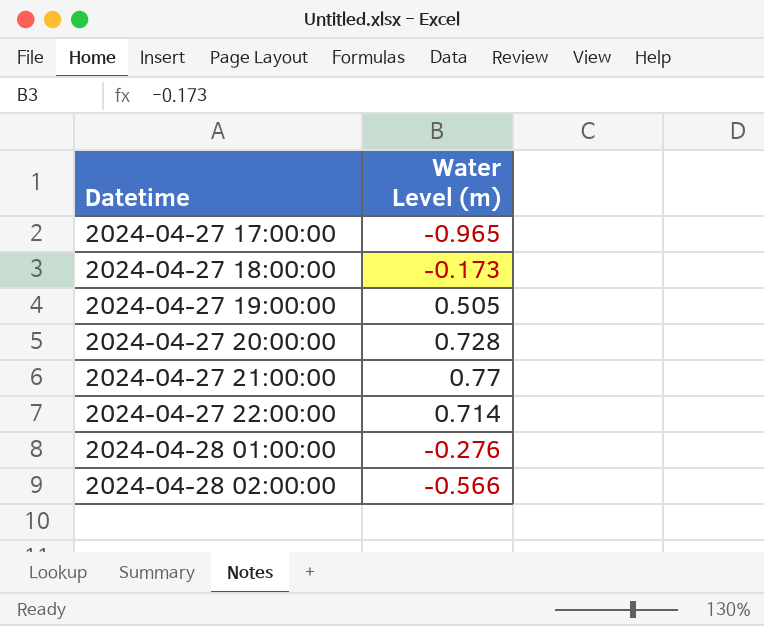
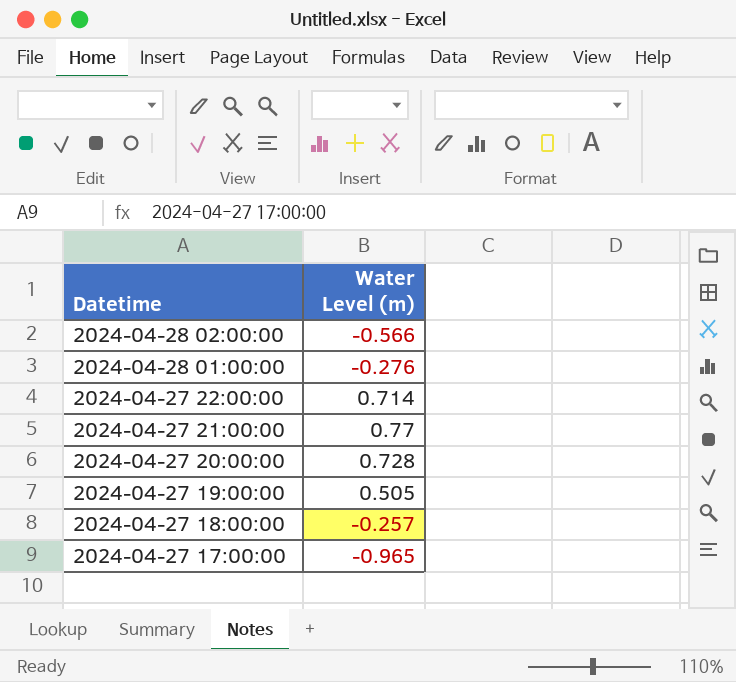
row order: Datetime ascending -> Datetime descending
2024-04-27 18:00:00 | Water Level (m): -0.173 -> -0.257

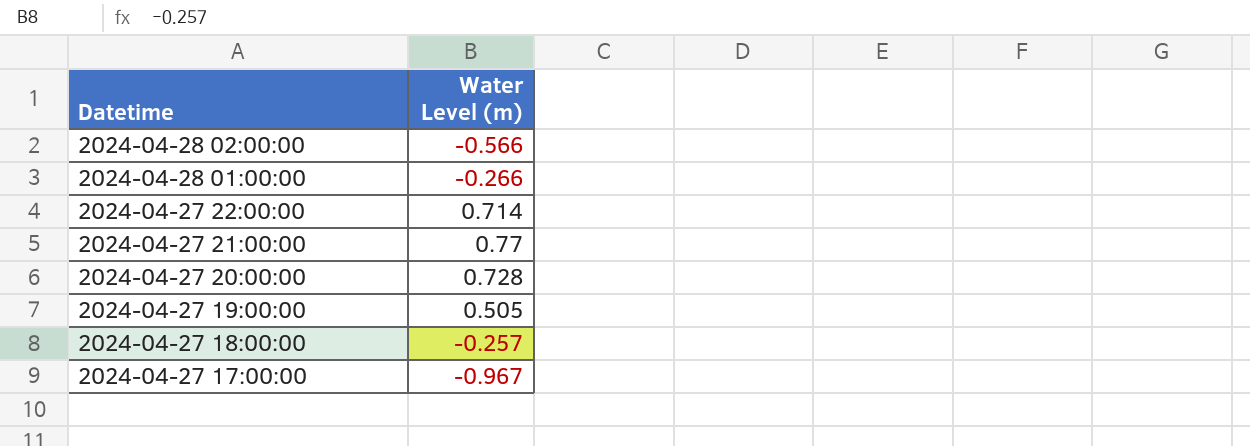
2024-04-28 01:00:00 | Water Level (m): -0.276 -> -0.266
2024-04-27 17:00:00 | Water Level (m): -0.965 -> -0.967

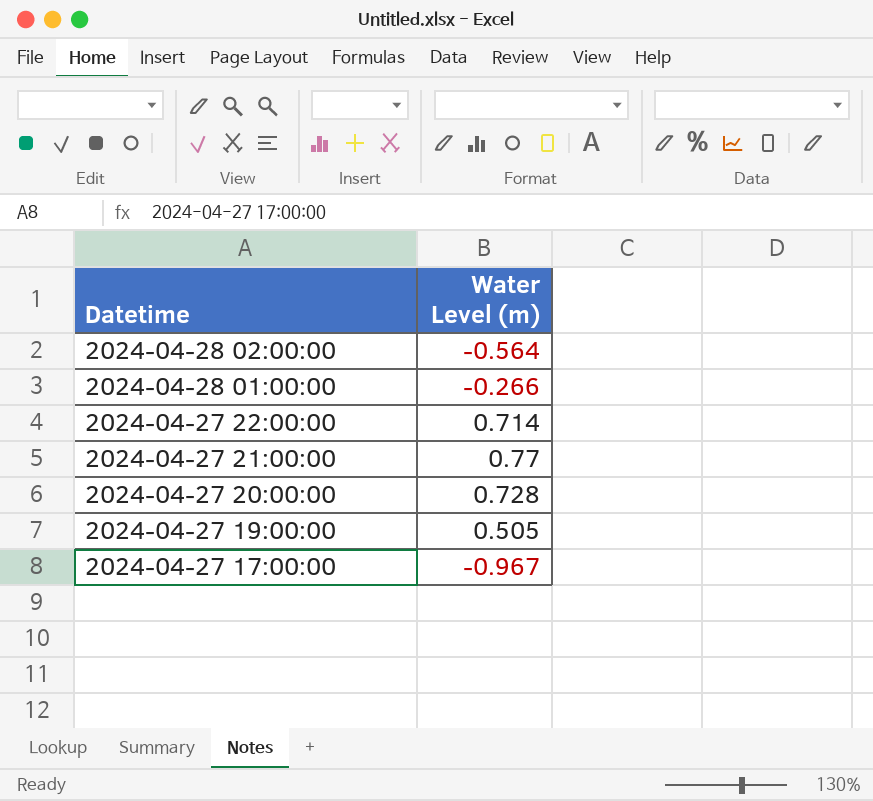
row 2024-04-27 18:00:00: -0.257 -> none
2024-04-28 02:00:00 | Water Level (m): -0.566 -> -0.564

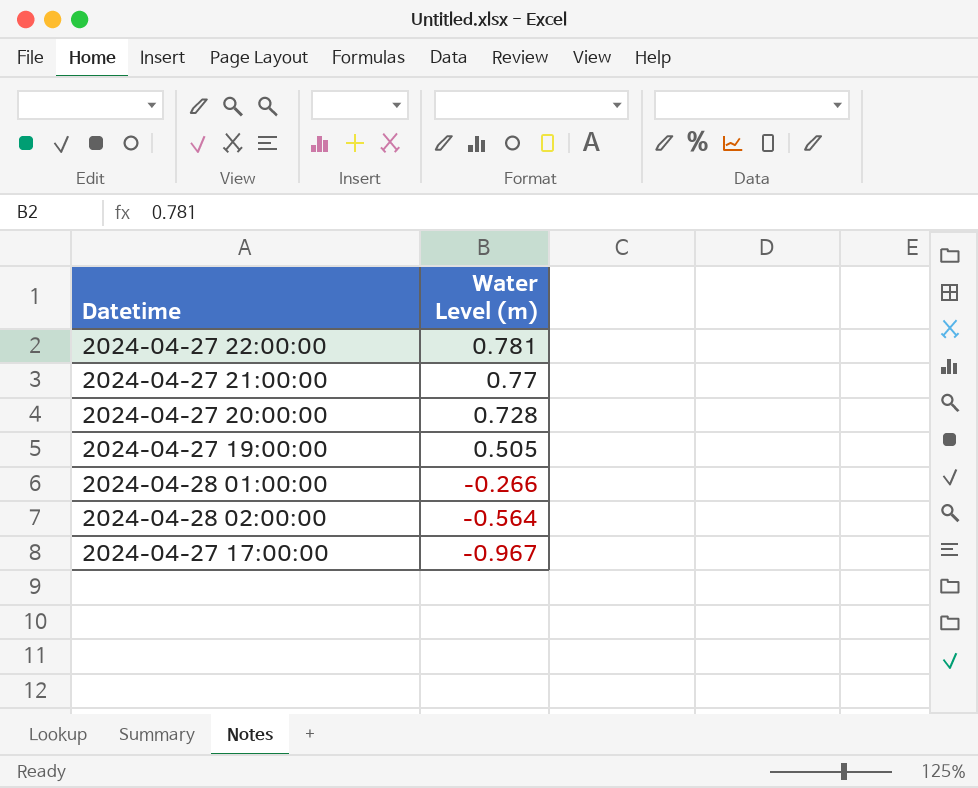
row order: Datetime descending -> Water Level (m) descending
2024-04-27 22:00:00 | Water Level (m): 0.714 -> 0.781

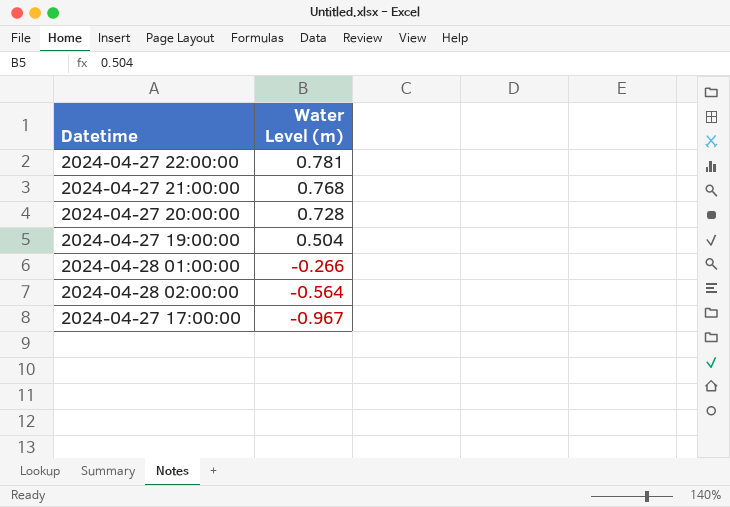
2024-04-27 21:00:00 | Water Level (m): 0.77 -> 0.768
2024-04-27 19:00:00 | Water Level (m): 0.505 -> 0.504

